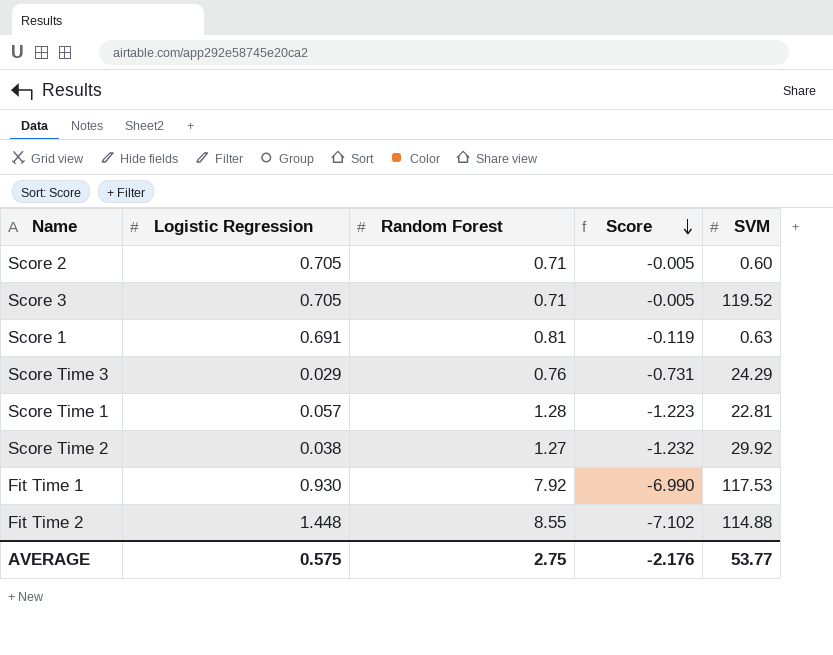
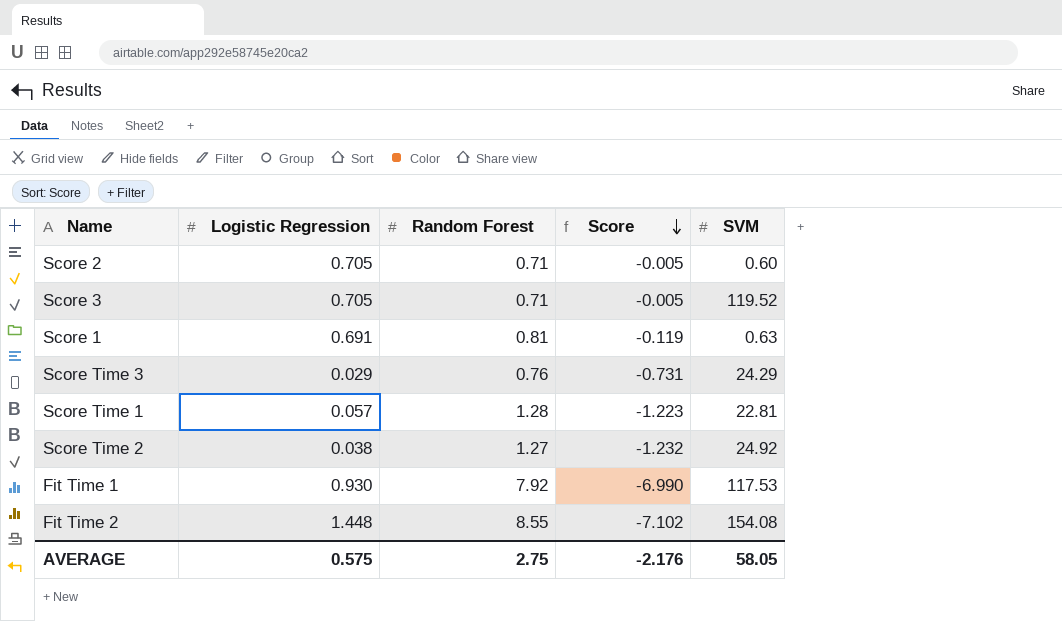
Score Time 2 | SVM: 29.92 -> 24.92
Fit Time 2 | SVM: 114.88 -> 154.08
AVERAGE | SVM: 53.77 -> 58.05

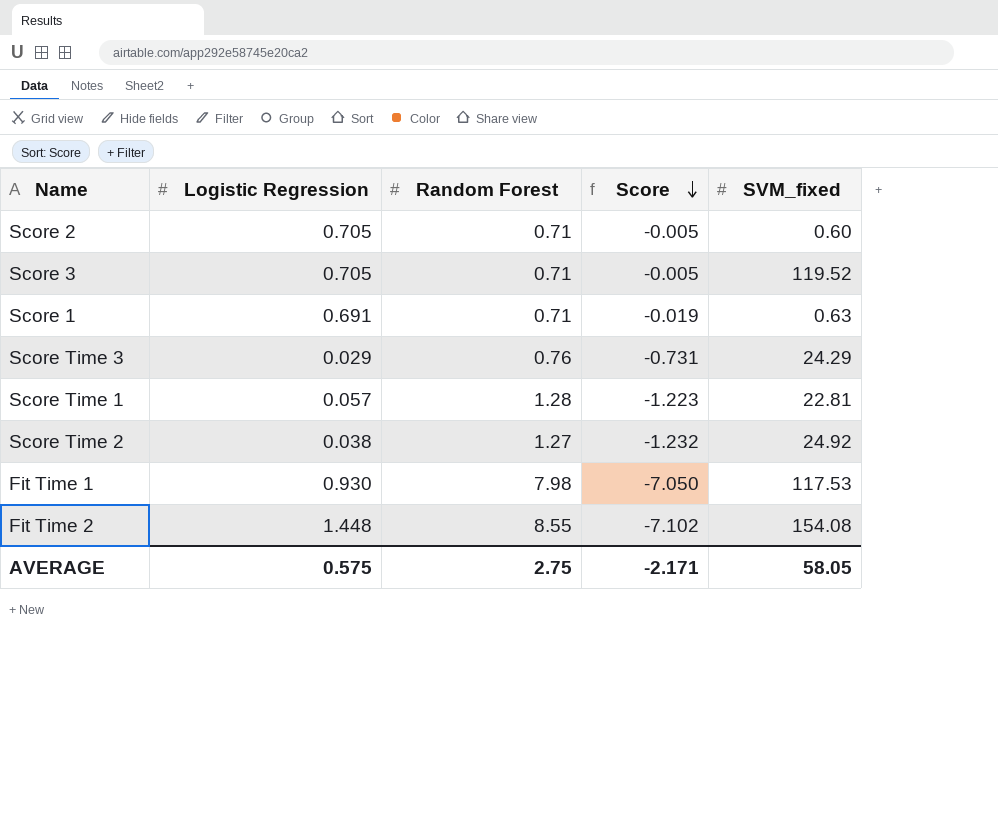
column name: SVM -> SVM_fixed
Score 1 | Random Forest: 0.81 -> 0.71
Score 1 | Score: -0.119 -> -0.019
Fit Time 1 | Random Forest: 7.92 -> 7.98
Fit Time 1 | Score: -6.990 -> -7.050
AVERAGE | Score: -2.176 -> -2.171

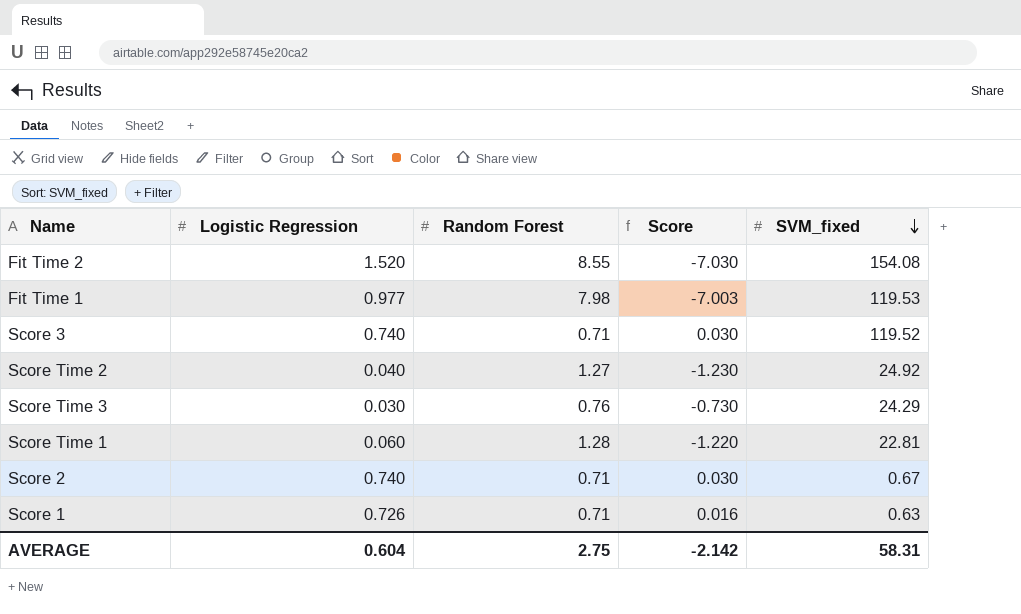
row order: Score descending -> SVM_fixed descending
Fit Time 2 | Logistic Regression: 1.448 -> 1.520
Fit Time 2 | Score: -7.102 -> -7.030
Fit Time 1 | Logistic Regression: 0.930 -> 0.977
Fit Time 1 | Score: -7.050 -> -7.003
Fit Time 1 | SVM_fixed: 117.53 -> 119.53
Score 3 | Logistic Regression: 0.705 -> 0.740
Score 3 | Score: -0.005 -> 0.030
Score Time 2 | Logistic Regression: 0.038 -> 0.040
Score Time 2 | Score: -1.232 -> -1.230
Score Time 3 | Logistic Regression: 0.029 -> 0.030
Score Time 3 | Score: -0.731 -> -0.730
Score Time 1 | Logistic Regression: 0.057 -> 0.060
Score Time 1 | Score: -1.223 -> -1.220
Score 2 | Logistic Regression: 0.705 -> 0.740
Score 2 | Score: -0.005 -> 0.030
Score 2 | SVM_fixed: 0.60 -> 0.67
Score 1 | Logistic Regression: 0.691 -> 0.726
Score 1 | Score: -0.019 -> 0.016
AVERAGE | Logistic Regression: 0.575 -> 0.604
AVERAGE | Score: -2.171 -> -2.142
AVERAGE | SVM_fixed: 58.05 -> 58.31

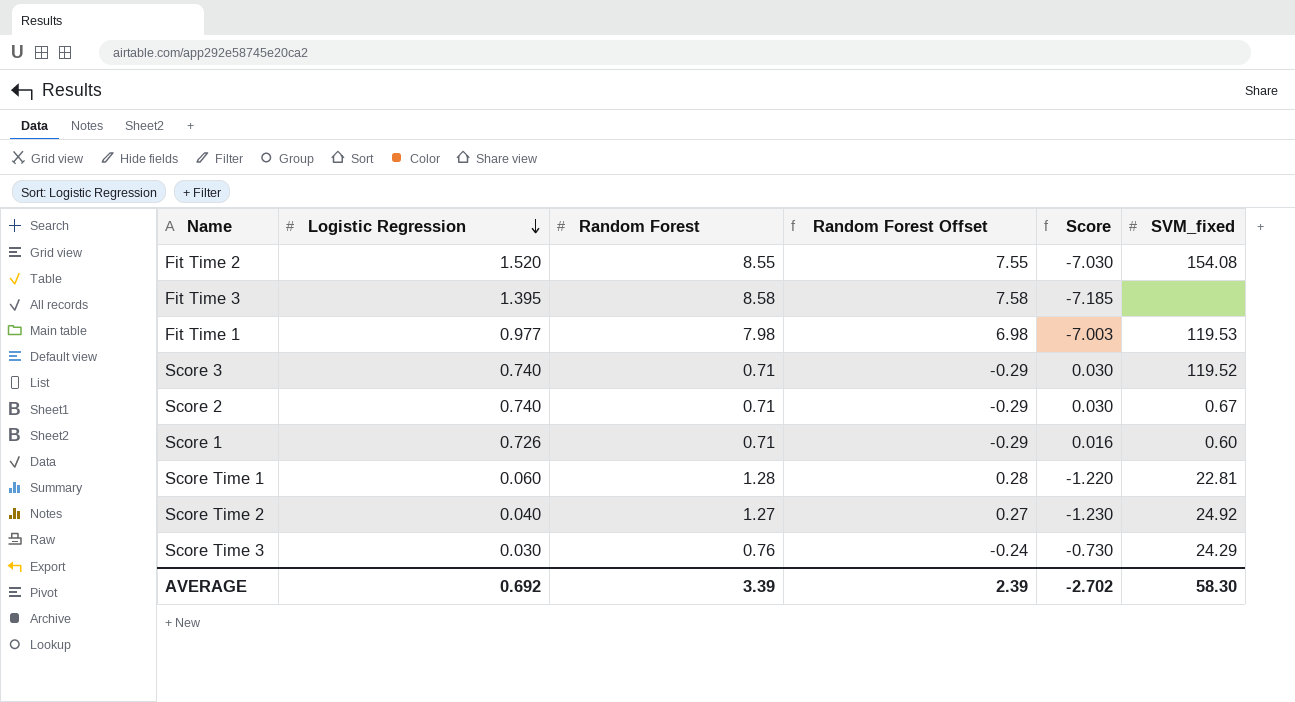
row order: SVM_fixed descending -> Logistic Regression descending
column Random Forest Offset | formula: none -> [Random Forest] - 1
row Fit Time 3: none -> 1.395 | 8.58 | 7.58 | -7.185 | none
Score 1 | SVM_fixed: 0.63 -> 0.60
AVERAGE | Logistic Regression: 0.604 -> 0.692
AVERAGE | Random Forest: 2.75 -> 3.39
AVERAGE | Score: -2.142 -> -2.702
AVERAGE | SVM_fixed: 58.31 -> 58.30

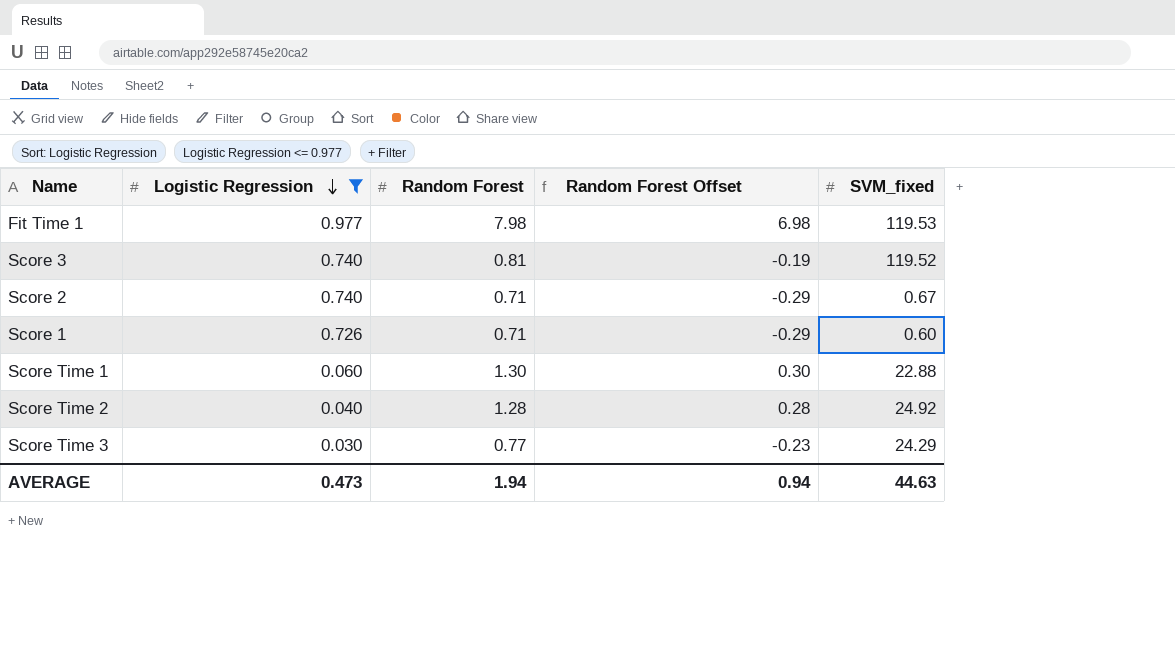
filter: none -> Logistic Regression <= 0.977
column Score | formula: [Logistic Regression] - [Random Forest] -> none
Score 3 | Random Forest: 0.71 -> 0.81
Score 3 | Random Forest Offset: -0.29 -> -0.19
Score Time 1 | Random Forest: 1.28 -> 1.30
Score Time 1 | Random Forest Offset: 0.28 -> 0.30
Score Time 1 | SVM_fixed: 22.81 -> 22.88
Score Time 2 | Random Forest: 1.27 -> 1.28
Score Time 2 | Random Forest Offset: 0.27 -> 0.28
Score Time 3 | Random Forest: 0.76 -> 0.77
Score Time 3 | Random Forest Offset: -0.24 -> -0.23
AVERAGE | Logistic Regression: 0.692 -> 0.473
AVERAGE | Random Forest: 3.39 -> 1.94
AVERAGE | Random Forest Offset: 2.39 -> 0.94
AVERAGE | SVM_fixed: 58.30 -> 44.63

